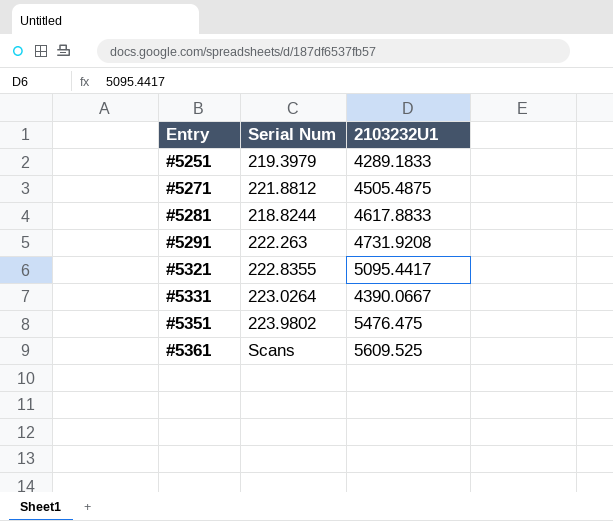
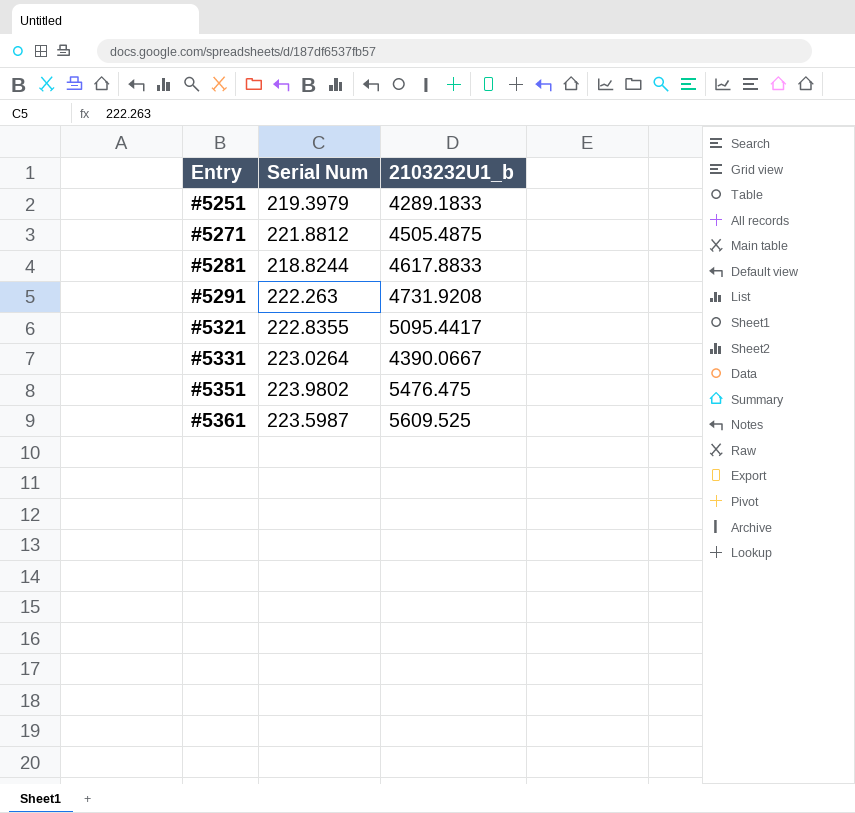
column name: 2103232U1 -> 2103232U1_b
#5361 | Serial Num: Scans -> 223.5987

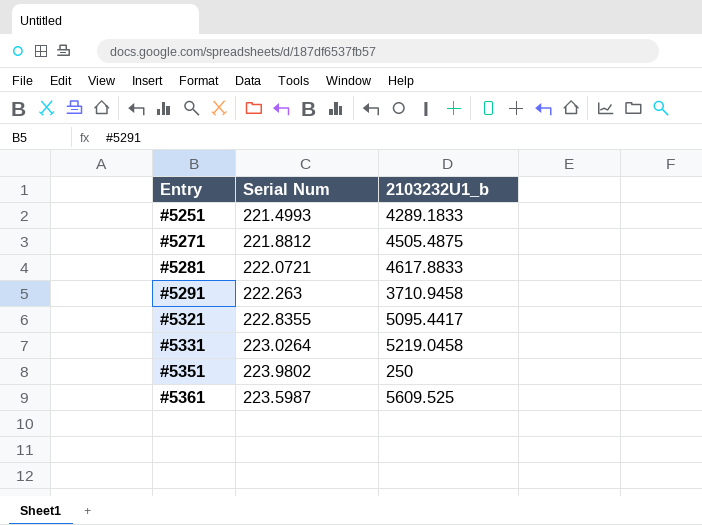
#5251 | Serial Num: 219.3979 -> 221.4993
#5281 | Serial Num: 218.8244 -> 222.0721
#5291 | 2103232U1_b: 4731.9208 -> 3710.9458
#5331 | 2103232U1_b: 4390.0667 -> 5219.0458
#5351 | 2103232U1_b: 5476.475 -> 250

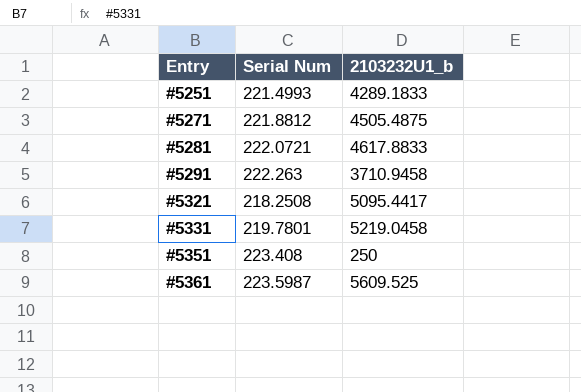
#5321 | Serial Num: 222.8355 -> 218.2508
#5331 | Serial Num: 223.0264 -> 219.7801
#5351 | Serial Num: 223.9802 -> 223.408

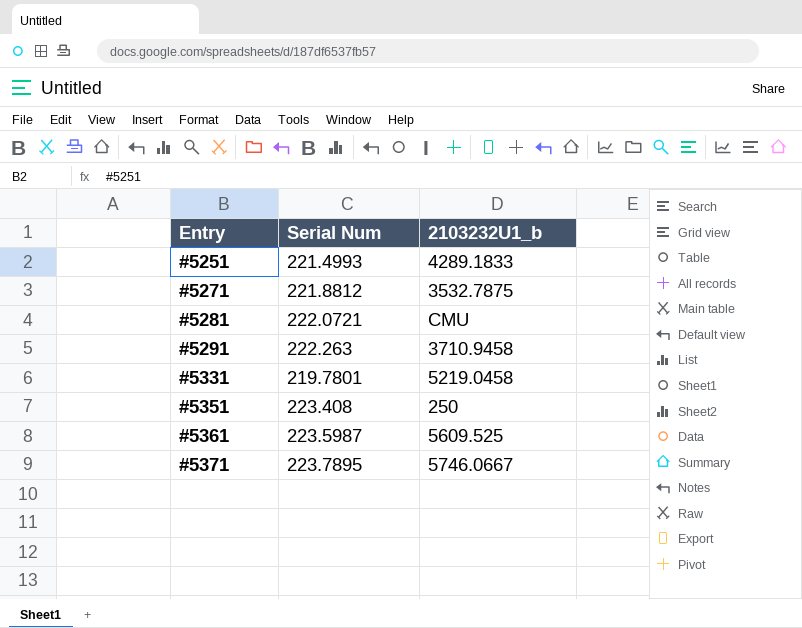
row #5321: 218.2508 | 5095.4417 -> none
#5271 | 2103232U1_b: 4505.4875 -> 3532.7875
#5281 | 2103232U1_b: 4617.8833 -> CMU
row #5371: none -> 223.7895 | 5746.0667

